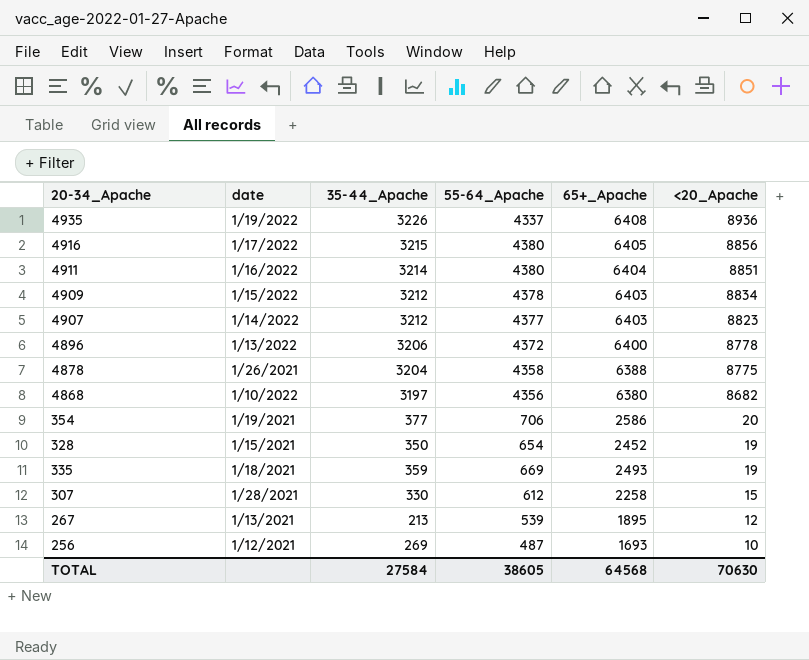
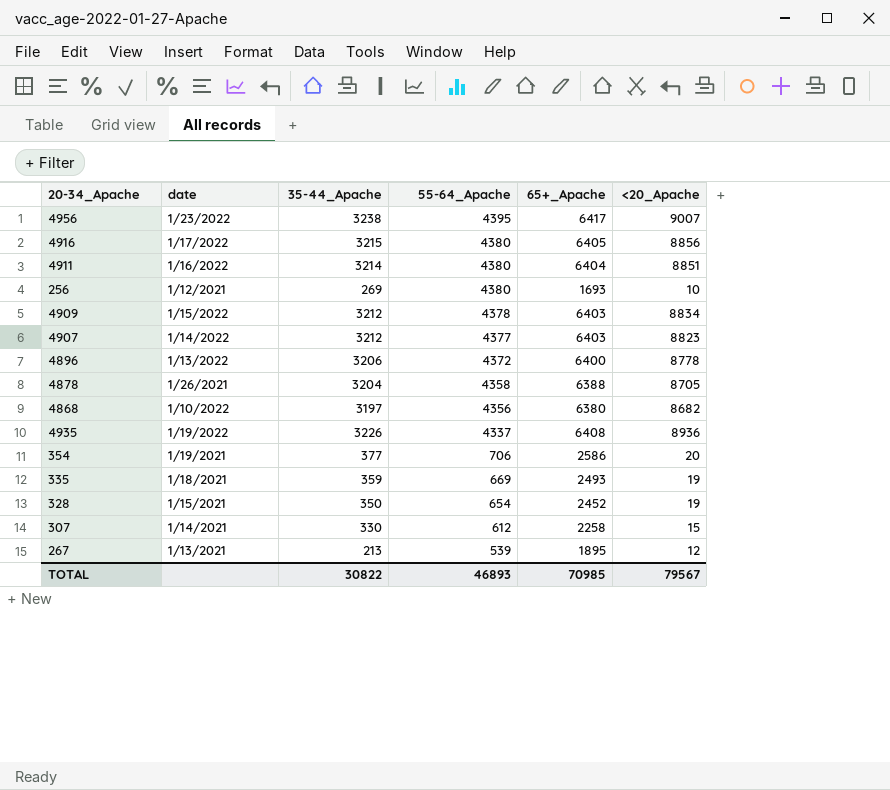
row order: <20_Apache descending -> 55-64_Apache descending
row 4956: none -> 1/23/2022 | 3238 | 4395 | 6417 | 9007
256 | 55-64_Apache: 487 -> 4380
4878 | <20_Apache: 8775 -> 8705
307 | date: 1/28/2021 -> 1/14/2021
TOTAL | 35-44_Apache: 27584 -> 30822
TOTAL | 55-64_Apache: 38605 -> 46893
TOTAL | 65+_Apache: 64568 -> 70985
TOTAL | <20_Apache: 70630 -> 79567

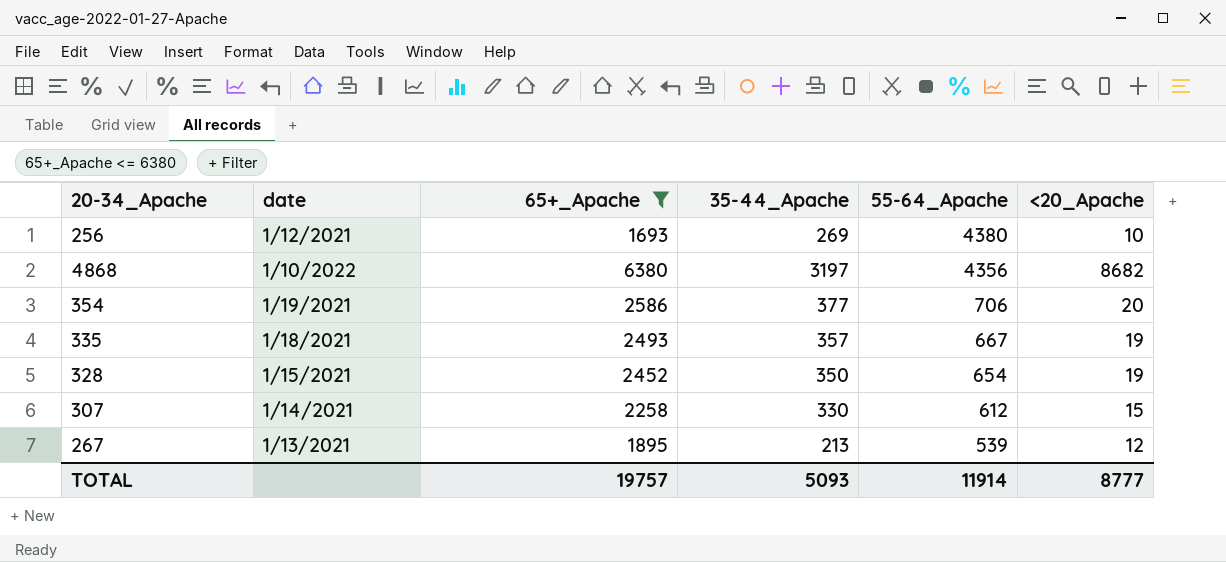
filter: none -> 65+_Apache <= 6380
column 65+_Apache | position: 5 -> 3
335 | 35-44_Apache: 359 -> 357
335 | 55-64_Apache: 669 -> 667
TOTAL | 65+_Apache: 70985 -> 19757
TOTAL | 35-44_Apache: 30822 -> 5093
TOTAL | 55-64_Apache: 46893 -> 11914
TOTAL | <20_Apache: 79567 -> 8777

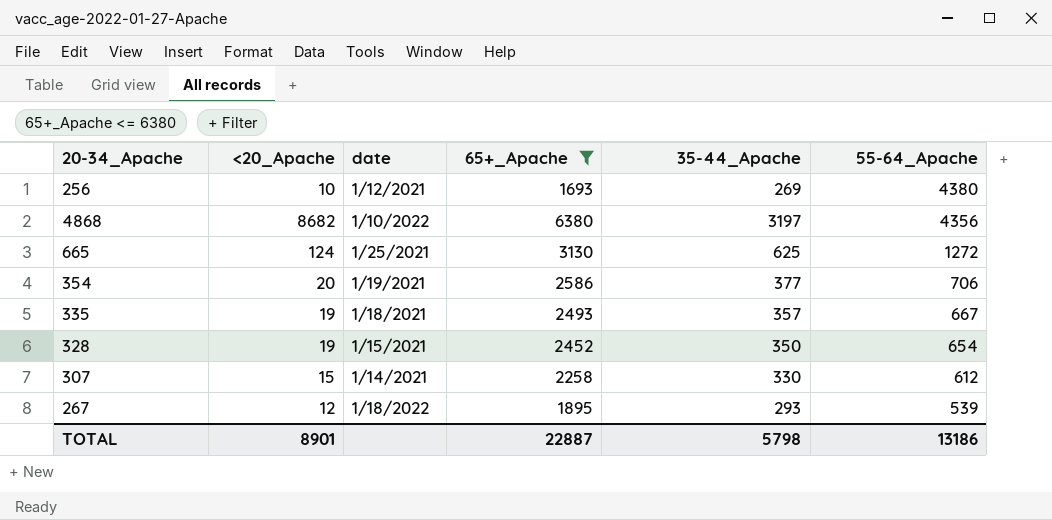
column <20_Apache | position: 6 -> 2
row 665: none -> 124 | 1/25/2021 | 3130 | 625 | 1272
267 | date: 1/13/2021 -> 1/18/2022
267 | 35-44_Apache: 213 -> 293
TOTAL | <20_Apache: 8777 -> 8901
TOTAL | 65+_Apache: 19757 -> 22887
TOTAL | 35-44_Apache: 5093 -> 5798
TOTAL | 55-64_Apache: 11914 -> 13186

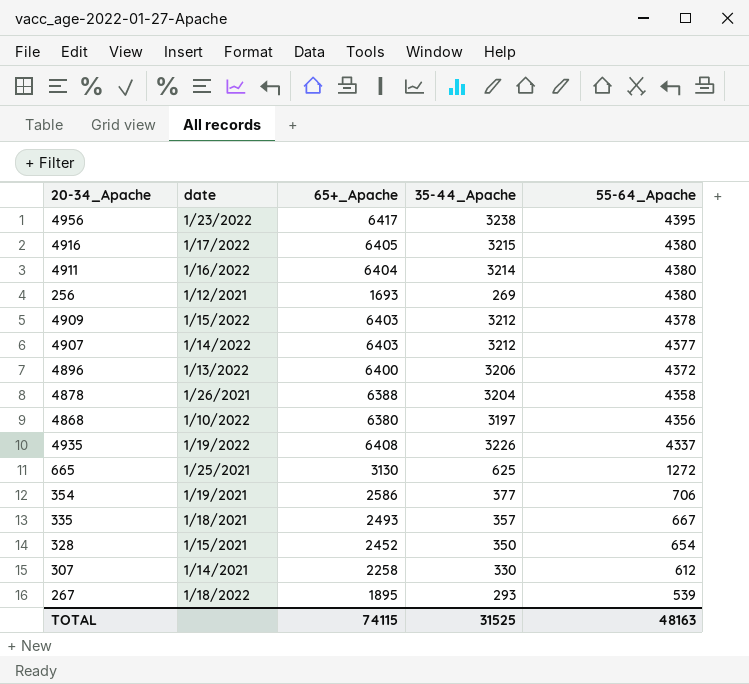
filter: 65+_Apache <= 6380 -> none
column <20_Apache | position: 2 -> none
TOTAL | 65+_Apache: 22887 -> 74115
TOTAL | 35-44_Apache: 5798 -> 31525
TOTAL | 55-64_Apache: 13186 -> 48163

